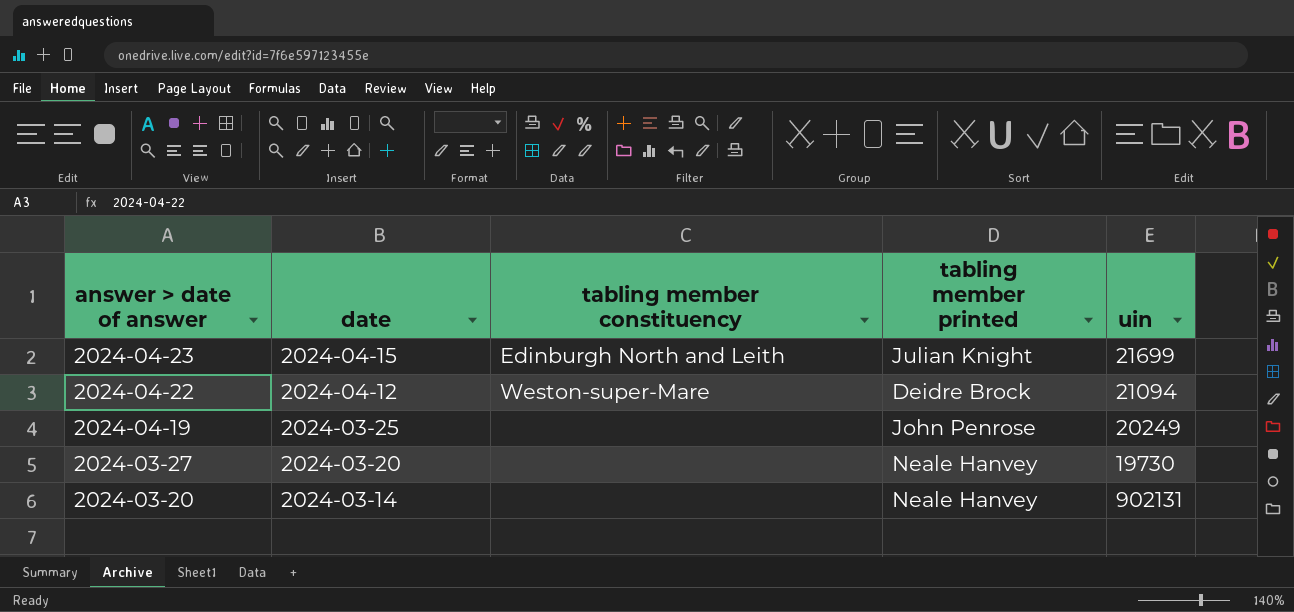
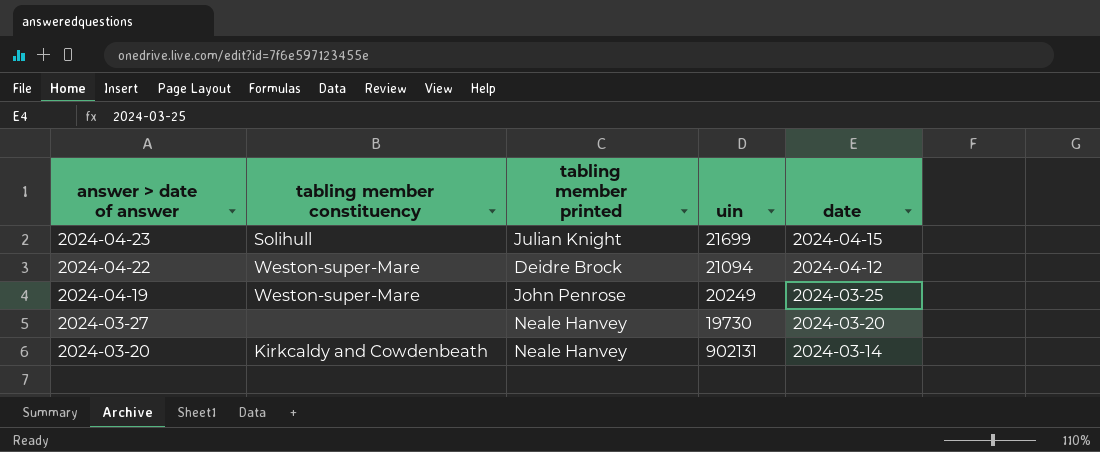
column date | position: 2 -> 5
2024-04-23 | tabling member constituency: Edinburgh North and Leith -> Solihull
2024-04-19 | tabling member constituency: none -> Weston-super-Mare
2024-03-20 | tabling member constituency: none -> Kirkcaldy and Cowdenbeath

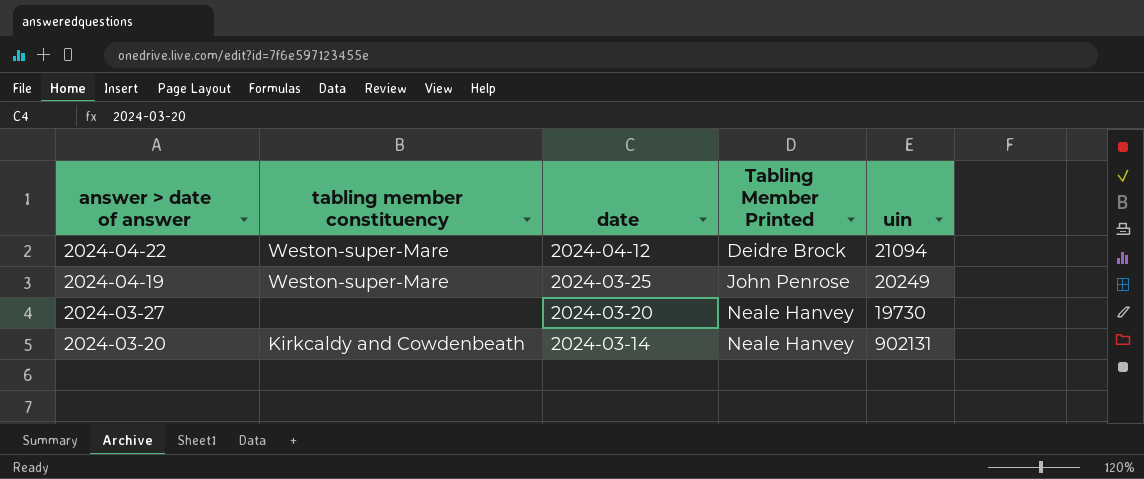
column date | position: 5 -> 3
column name: tabling member printed -> Tabling Member Printed
row 2024-04-23: Solihull | Julian Knight | 21699 | 2024-04-15 -> none

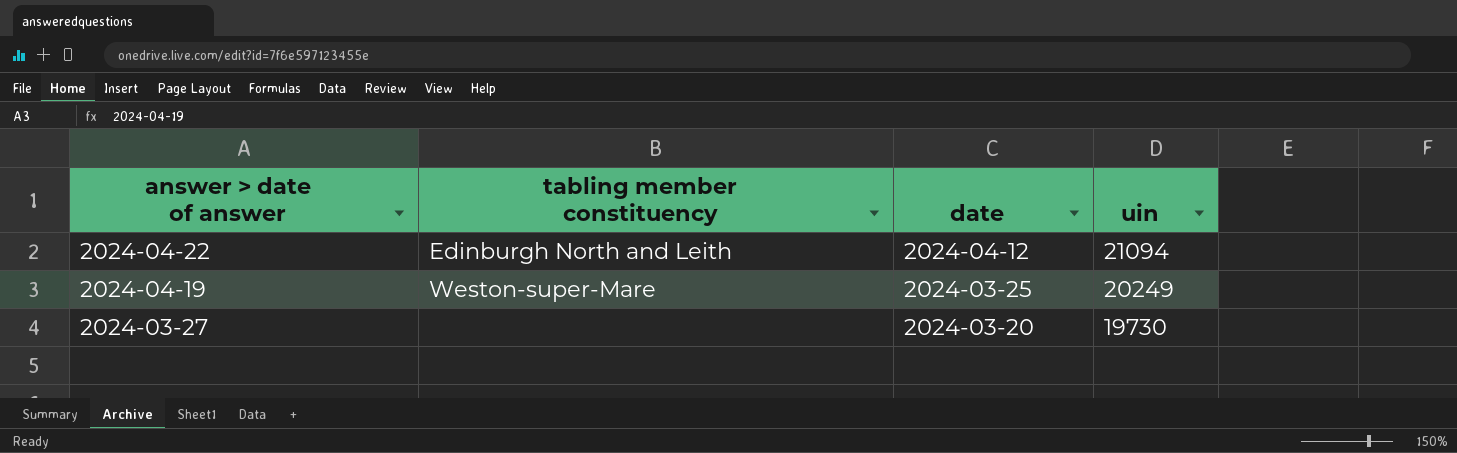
column Tabling Member Printed | position: 4 -> none
row 2024-03-20: Kirkcaldy and Cowdenbeath | 2024-03-14 | Neale Hanvey | 902131 -> none
2024-04-22 | tabling member constituency: Weston-super-Mare -> Edinburgh North and Leith

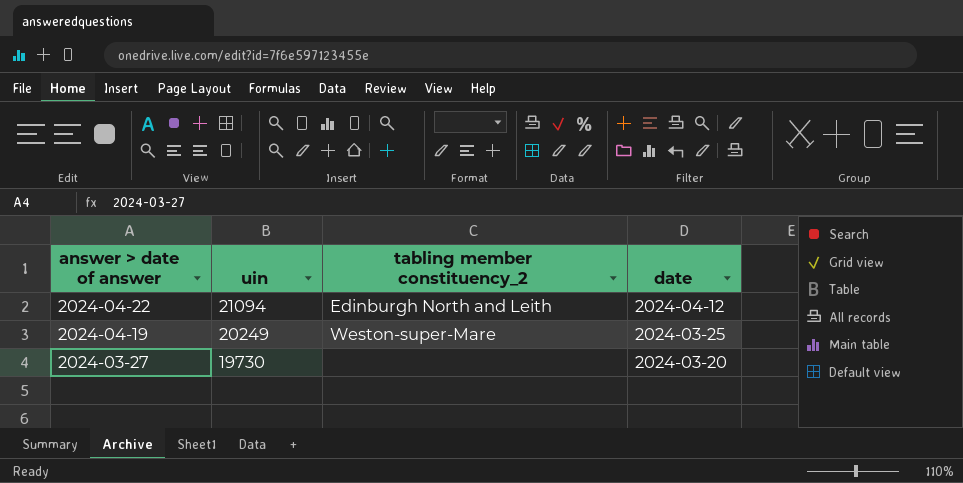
column uin | position: 4 -> 2
column name: tabling member constituency -> tabling member constituency_2

